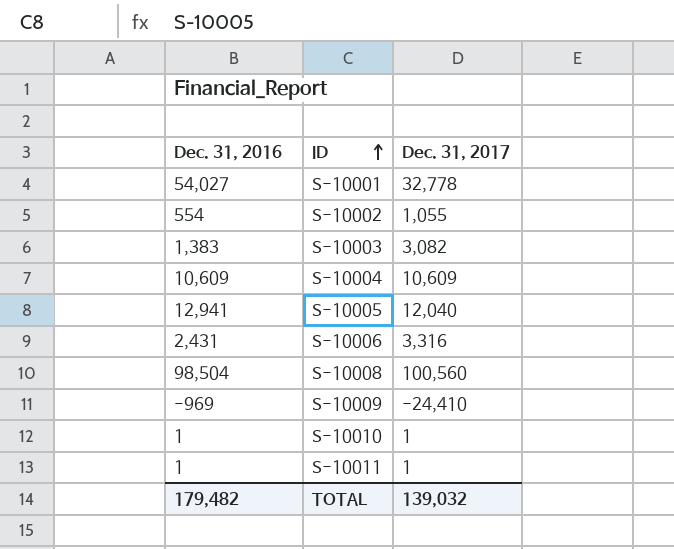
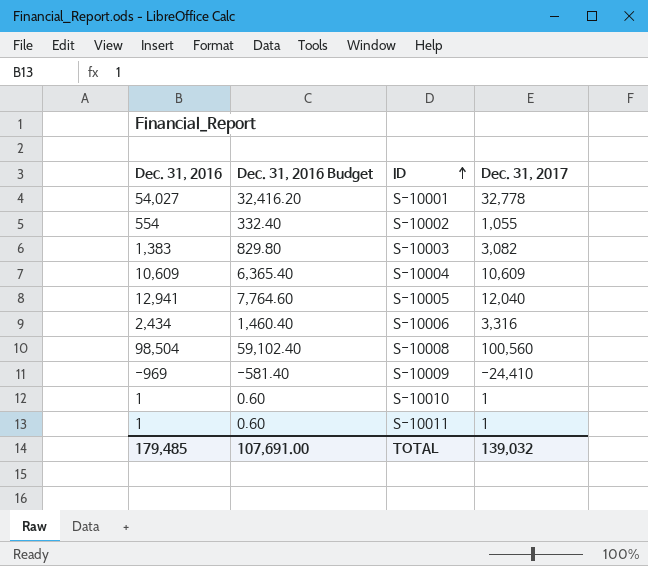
column Dec. 31, 2016 Budget | formula: none -> [Dec. 31, 2016] * 0.6
S-10006 | Dec. 31, 2016: 2,431 -> 2,434
TOTAL | Dec. 31, 2016: 179,482 -> 179,485

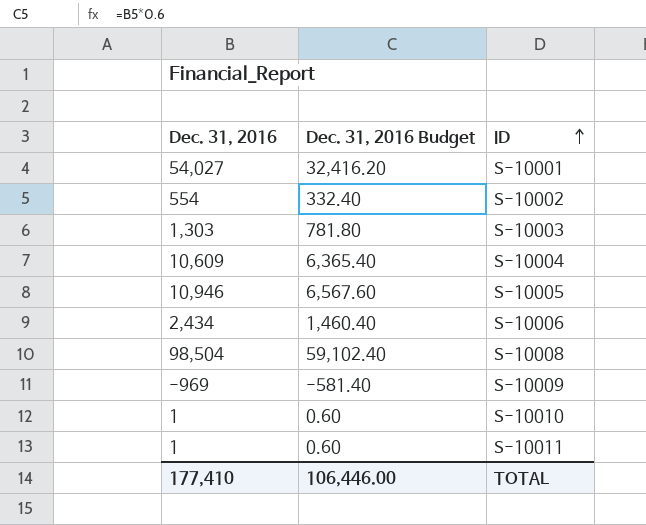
column Dec. 31, 2017 | position: 4 -> none
S-10003 | Dec. 31, 2016: 1,383 -> 1,303
S-10003 | Dec. 31, 2016 Budget: 829.80 -> 781.80
S-10005 | Dec. 31, 2016: 12,941 -> 10,946
S-10005 | Dec. 31, 2016 Budget: 7,764.60 -> 6,567.60
TOTAL | Dec. 31, 2016: 179,485 -> 177,410
TOTAL | Dec. 31, 2016 Budget: 107,691.00 -> 106,446.00

